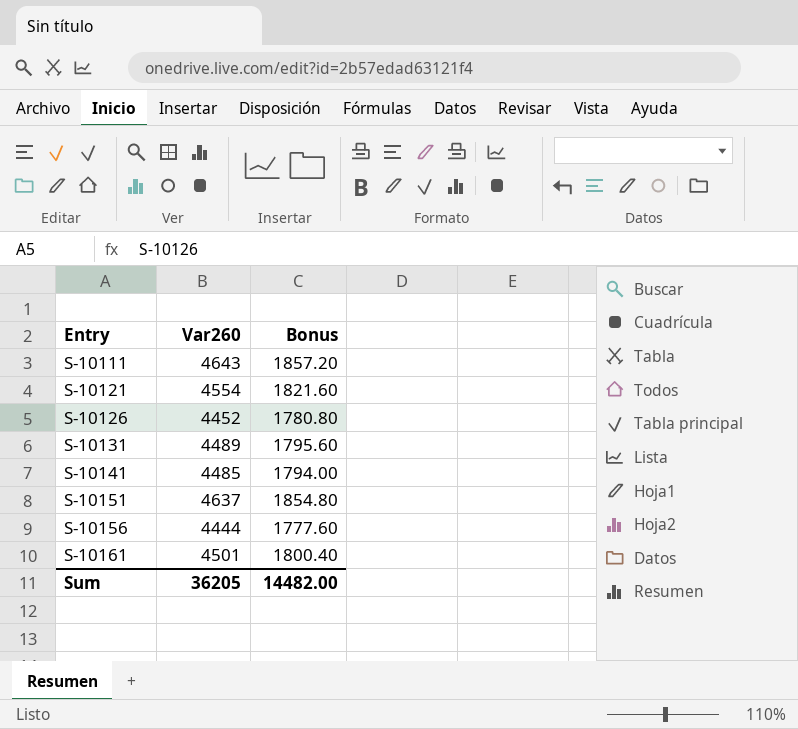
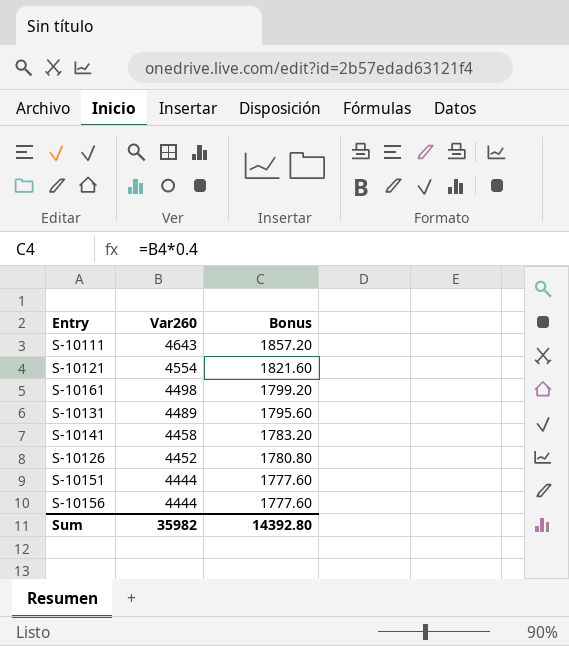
row order: Entry ascending -> Var260 descending
S-10161 | Var260: 4501 -> 4498
S-10161 | Bonus: 1800.40 -> 1799.20
S-10141 | Var260: 4485 -> 4458
S-10141 | Bonus: 1794.00 -> 1783.20
S-10151 | Var260: 4637 -> 4444
S-10151 | Bonus: 1854.80 -> 1777.60
Sum | Var260: 36205 -> 35982
Sum | Bonus: 14482.00 -> 14392.80

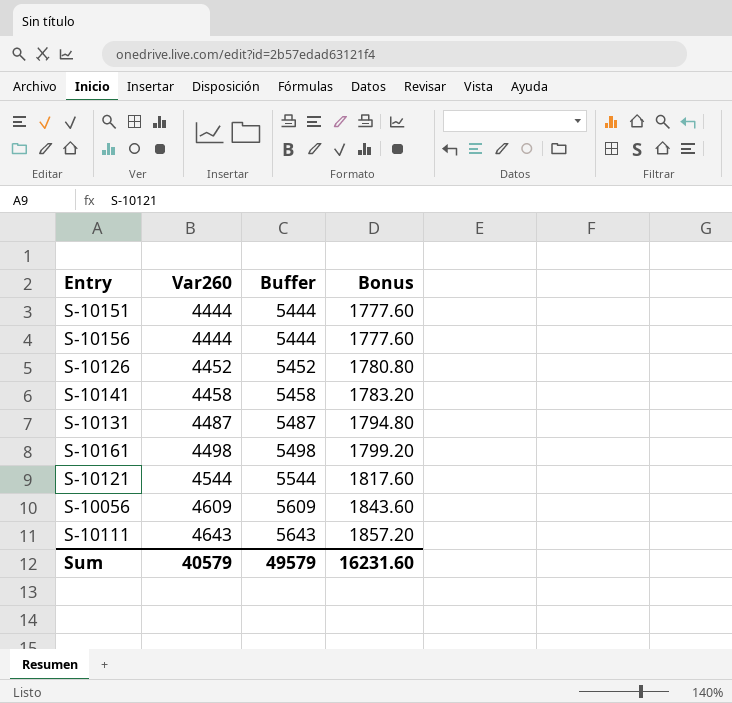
row order: Var260 descending -> Var260 ascending
column Buffer | formula: none -> [Var260] + 1000
S-10131 | Var260: 4489 -> 4487
S-10131 | Bonus: 1795.60 -> 1794.80
S-10121 | Var260: 4554 -> 4544
S-10121 | Bonus: 1821.60 -> 1817.60
row S-10056: none -> 4609 | 5609 | 1843.60
Sum | Var260: 35982 -> 40579
Sum | Bonus: 14392.80 -> 16231.60

